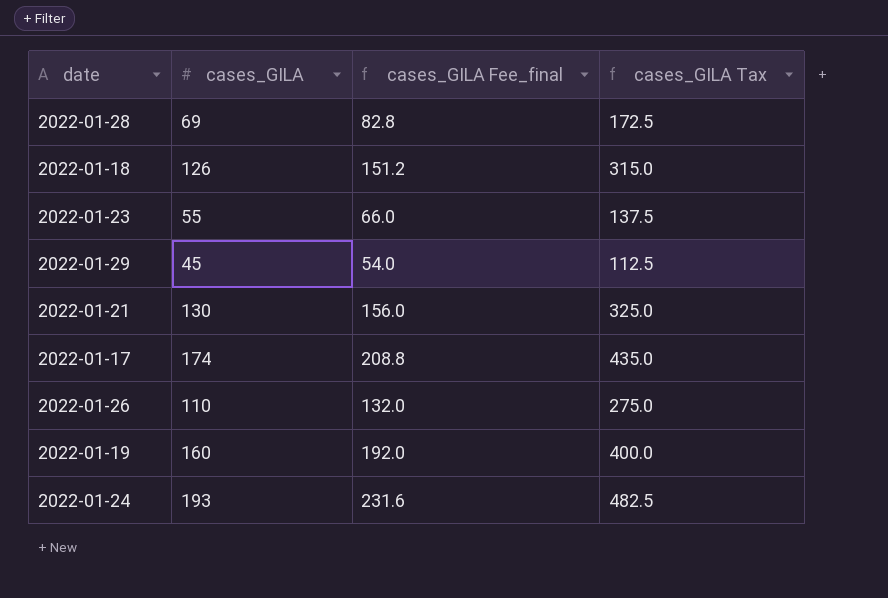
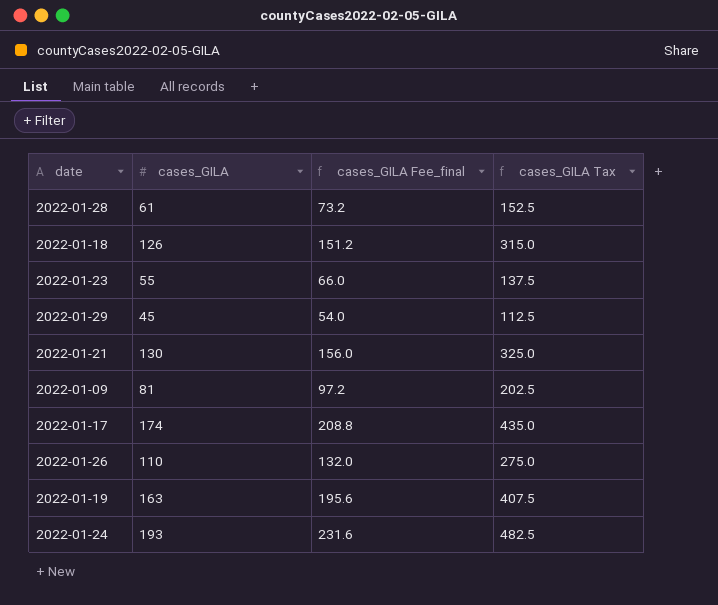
2022-01-28 | cases_GILA: 69 -> 61
2022-01-28 | cases_GILA Fee_final: 82.8 -> 73.2
2022-01-28 | cases_GILA Tax: 172.5 -> 152.5
row 2022-01-09: none -> 81 | 97.2 | 202.5
2022-01-19 | cases_GILA: 160 -> 163
2022-01-19 | cases_GILA Fee_final: 192.0 -> 195.6
2022-01-19 | cases_GILA Tax: 400.0 -> 407.5

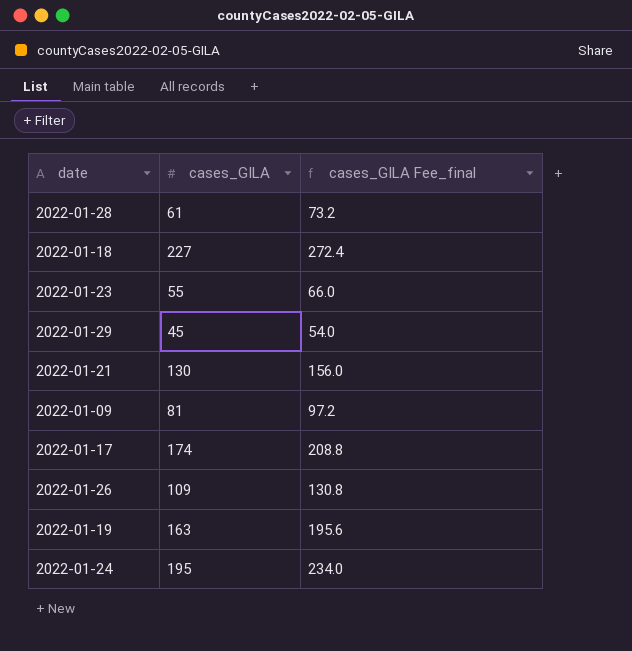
column cases_GILA Tax | formula: [cases_GILA] * 2.5 -> none
2022-01-18 | cases_GILA: 126 -> 227
2022-01-18 | cases_GILA Fee_final: 151.2 -> 272.4
2022-01-26 | cases_GILA: 110 -> 109
2022-01-26 | cases_GILA Fee_final: 132.0 -> 130.8
2022-01-24 | cases_GILA: 193 -> 195
2022-01-24 | cases_GILA Fee_final: 231.6 -> 234.0

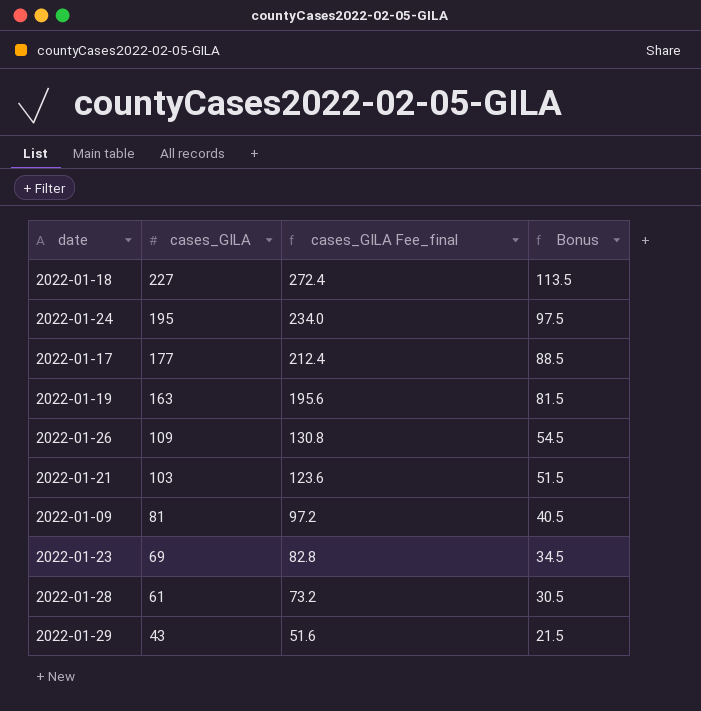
row order: none -> cases_GILA descending
column Bonus | formula: none -> [cases_GILA] * 0.5
2022-01-17 | cases_GILA: 174 -> 177
2022-01-17 | cases_GILA Fee_final: 208.8 -> 212.4
2022-01-21 | cases_GILA: 130 -> 103
2022-01-21 | cases_GILA Fee_final: 156.0 -> 123.6
2022-01-23 | cases_GILA: 55 -> 69
2022-01-23 | cases_GILA Fee_final: 66.0 -> 82.8
2022-01-29 | cases_GILA: 45 -> 43
2022-01-29 | cases_GILA Fee_final: 54.0 -> 51.6

